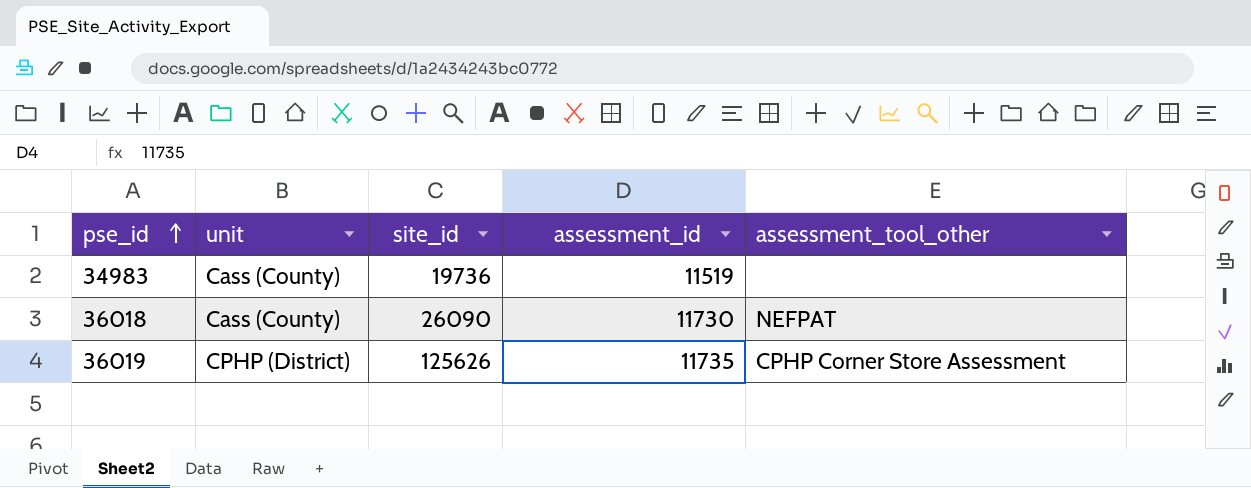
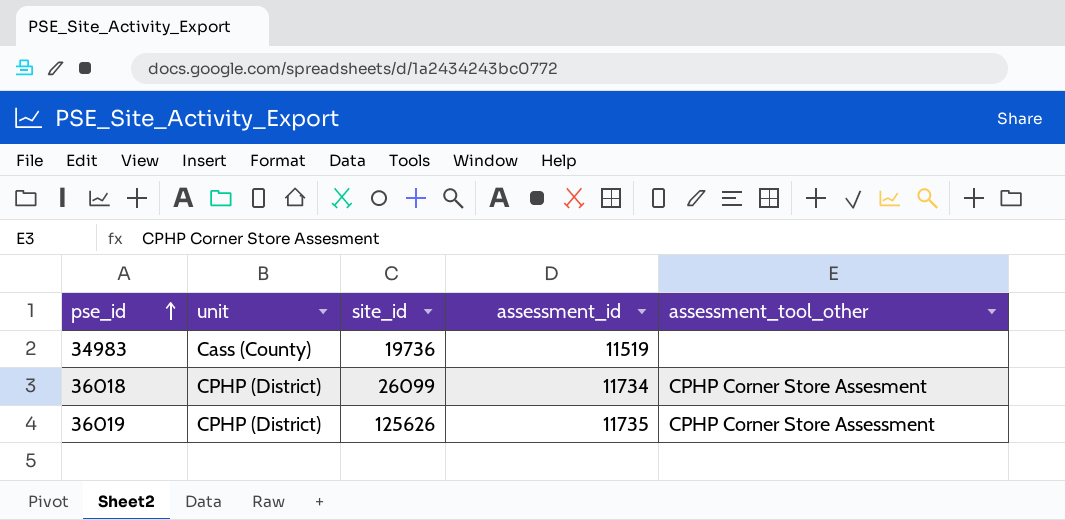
36018 | unit: Cass (County) -> CPHP (District)
36018 | site_id: 26090 -> 26099
36018 | assessment_id: 11730 -> 11734
36018 | assessment_tool_other: NEFPAT -> CPHP Corner Store Assesment

